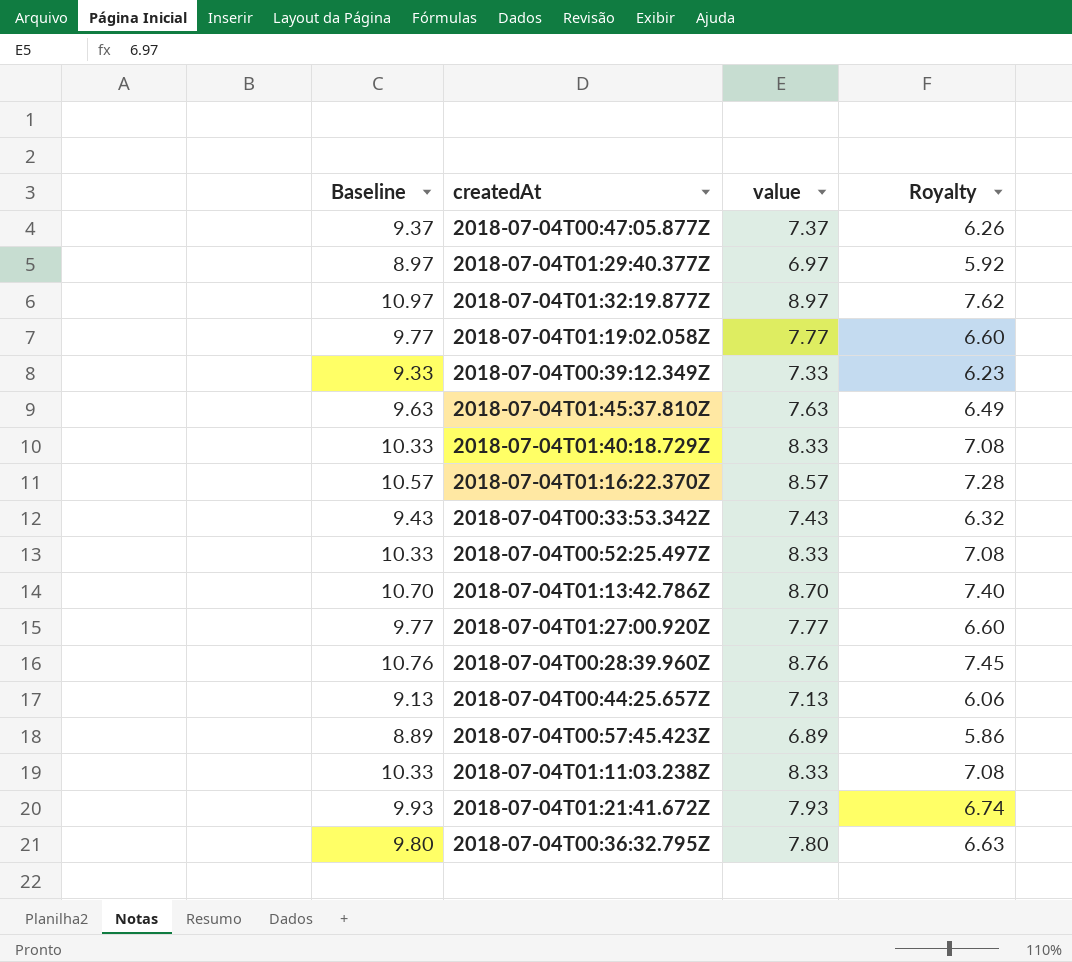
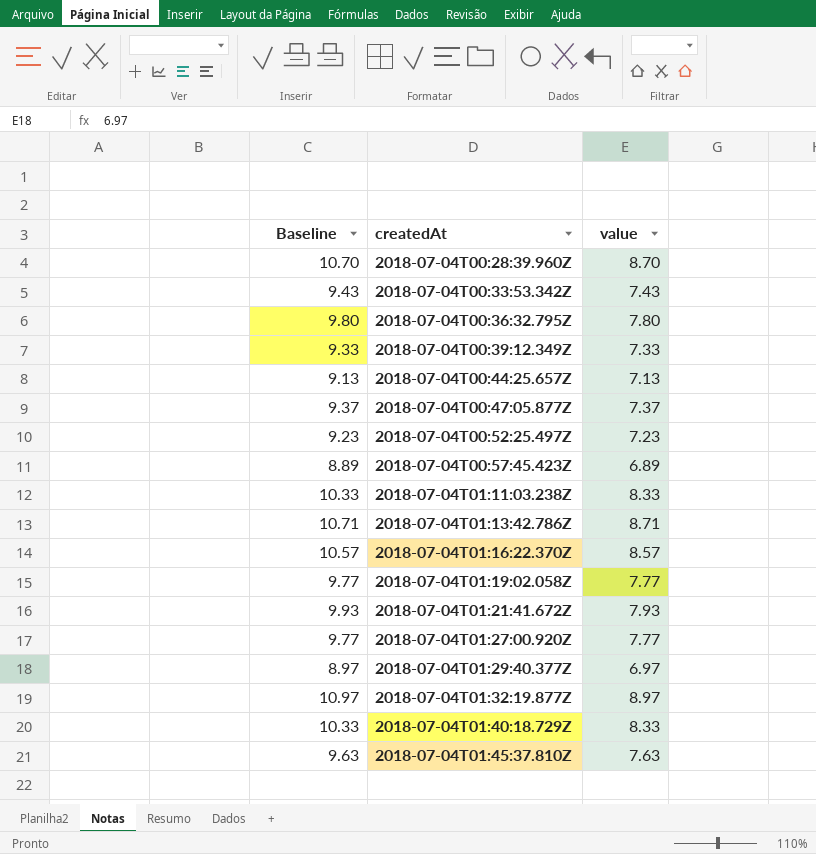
row order: none -> createdAt ascending
column Royalty | formula: [value] * 0.85 -> none
2018-07-04T00:28:39.960Z | Baseline: 10.76 -> 10.70
2018-07-04T00:28:39.960Z | value: 8.76 -> 8.70
2018-07-04T00:52:25.497Z | Baseline: 10.33 -> 9.23
2018-07-04T00:52:25.497Z | value: 8.33 -> 7.23
2018-07-04T01:13:42.786Z | Baseline: 10.70 -> 10.71
2018-07-04T01:13:42.786Z | value: 8.70 -> 8.71

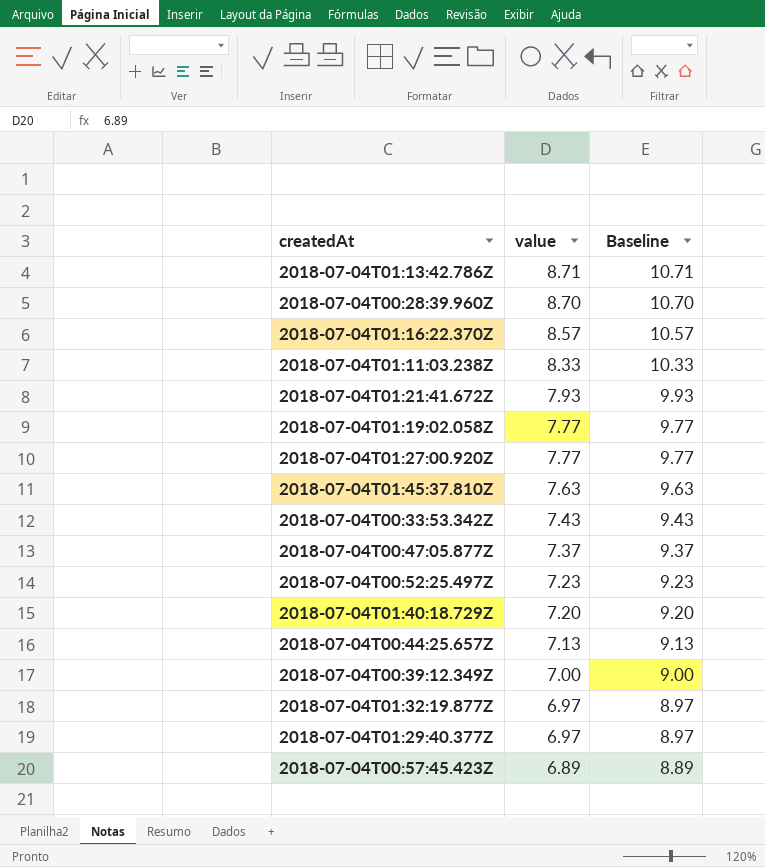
row order: createdAt ascending -> value descending
column Baseline | position: 1 -> 3
row 2018-07-04T00:36:32.795Z: 9.80 | 7.80 -> none
2018-07-04T01:40:18.729Z | value: 8.33 -> 7.20
2018-07-04T01:40:18.729Z | Baseline: 10.33 -> 9.20
2018-07-04T00:39:12.349Z | value: 7.33 -> 7.00
2018-07-04T00:39:12.349Z | Baseline: 9.33 -> 9.00
2018-07-04T01:32:19.877Z | value: 8.97 -> 6.97
2018-07-04T01:32:19.877Z | Baseline: 10.97 -> 8.97

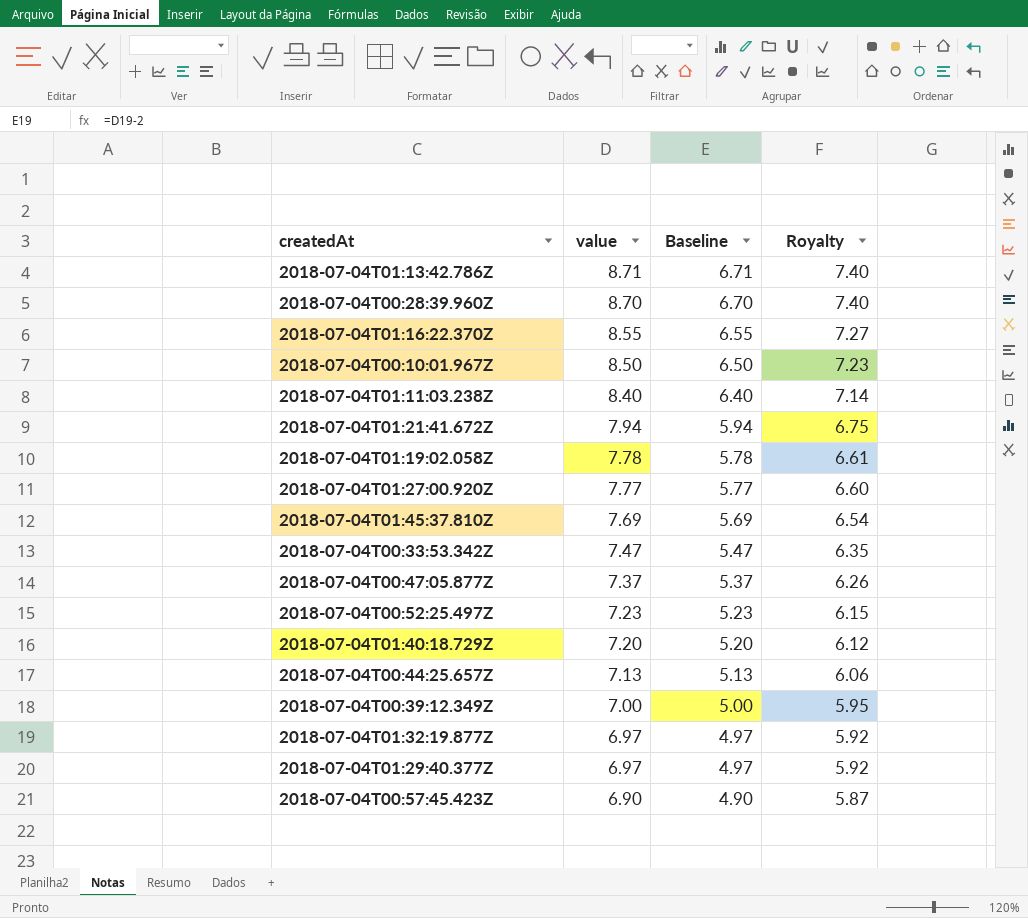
column Baseline | formula: [value] + 2 -> [value] - 2
column Royalty | formula: none -> [value] * 0.85
2018-07-04T01:16:22.370Z | value: 8.57 -> 8.55
row 2018-07-04T00:10:01.967Z: none -> 8.50 | 6.50 | 7.23
2018-07-04T01:11:03.238Z | value: 8.33 -> 8.40
2018-07-04T01:21:41.672Z | value: 7.93 -> 7.94
2018-07-04T01:19:02.058Z | value: 7.77 -> 7.78
2018-07-04T01:45:37.810Z | value: 7.63 -> 7.69
2018-07-04T00:33:53.342Z | value: 7.43 -> 7.47
2018-07-04T00:57:45.423Z | value: 6.89 -> 6.90

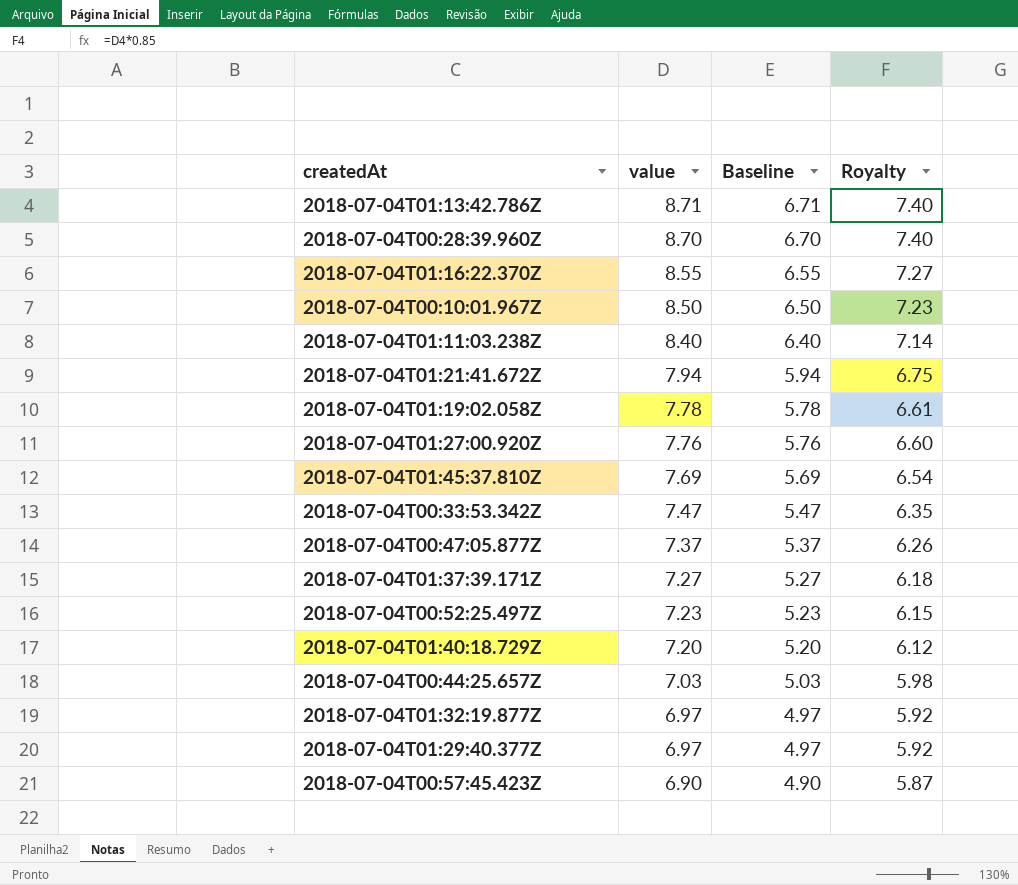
row 2018-07-04T00:39:12.349Z: 7.00 | 5.00 | 5.95 -> none
2018-07-04T01:27:00.920Z | value: 7.77 -> 7.76
2018-07-04T01:27:00.920Z | Baseline: 5.77 -> 5.76
row 2018-07-04T01:37:39.171Z: none -> 7.27 | 5.27 | 6.18
2018-07-04T00:44:25.657Z | value: 7.13 -> 7.03
2018-07-04T00:44:25.657Z | Baseline: 5.13 -> 5.03
2018-07-04T00:44:25.657Z | Royalty: 6.06 -> 5.98

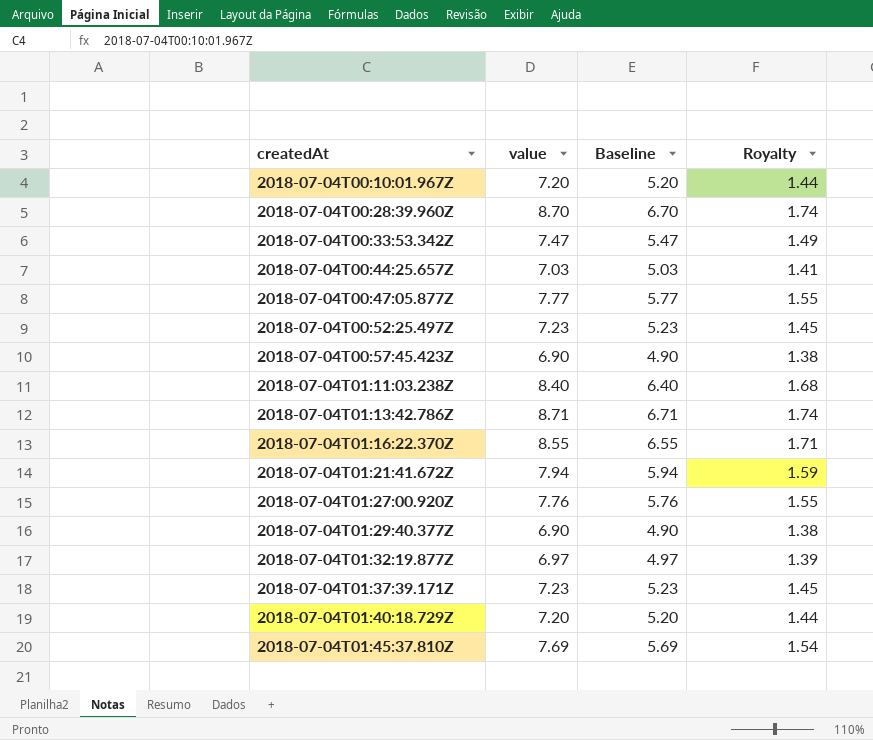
row order: value descending -> createdAt ascending
column Royalty | formula: [value] * 0.85 -> [value] * 0.2
row 2018-07-04T01:19:02.058Z: 7.78 | 5.78 | 6.61 -> none
2018-07-04T00:10:01.967Z | value: 8.50 -> 7.20
2018-07-04T00:10:01.967Z | Baseline: 6.50 -> 5.20
2018-07-04T00:47:05.877Z | value: 7.37 -> 7.77
2018-07-04T00:47:05.877Z | Baseline: 5.37 -> 5.77
2018-07-04T01:29:40.377Z | value: 6.97 -> 6.90
2018-07-04T01:29:40.377Z | Baseline: 4.97 -> 4.90
2018-07-04T01:37:39.171Z | value: 7.27 -> 7.23
2018-07-04T01:37:39.171Z | Baseline: 5.27 -> 5.23

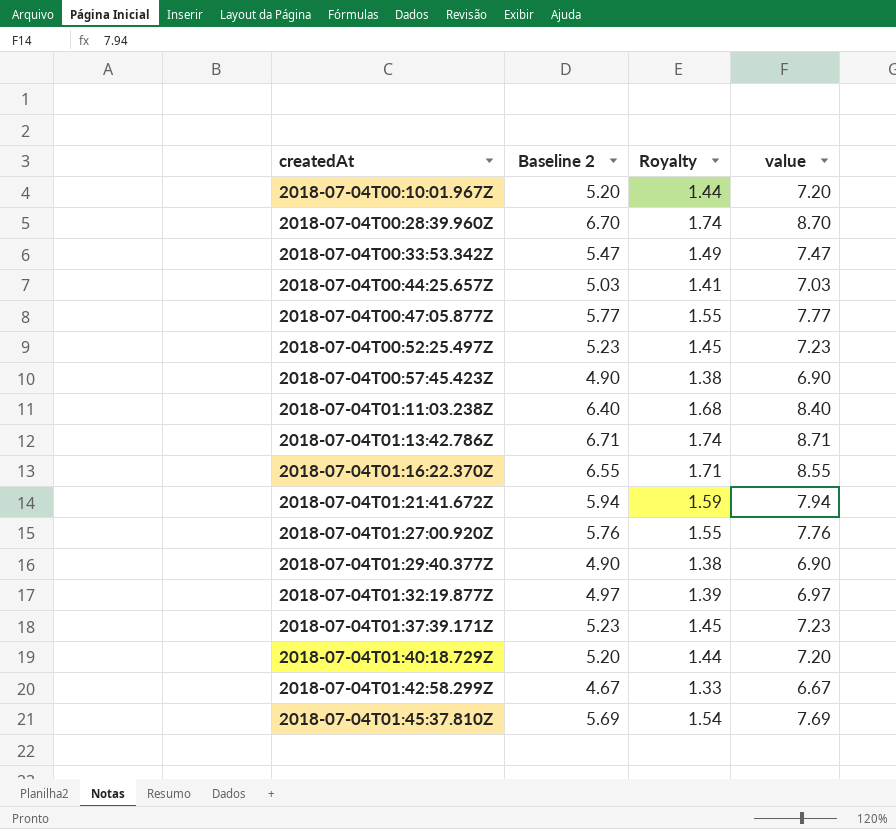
column name: Baseline -> Baseline 2
column value | position: 2 -> 4
row 2018-07-04T01:42:58.299Z: none -> 4.67 | 1.33 | 6.67

